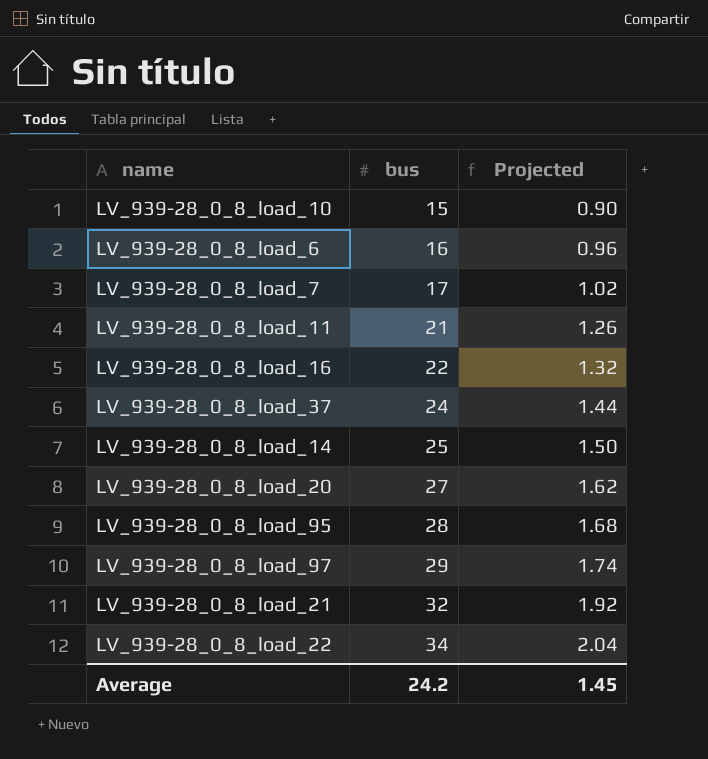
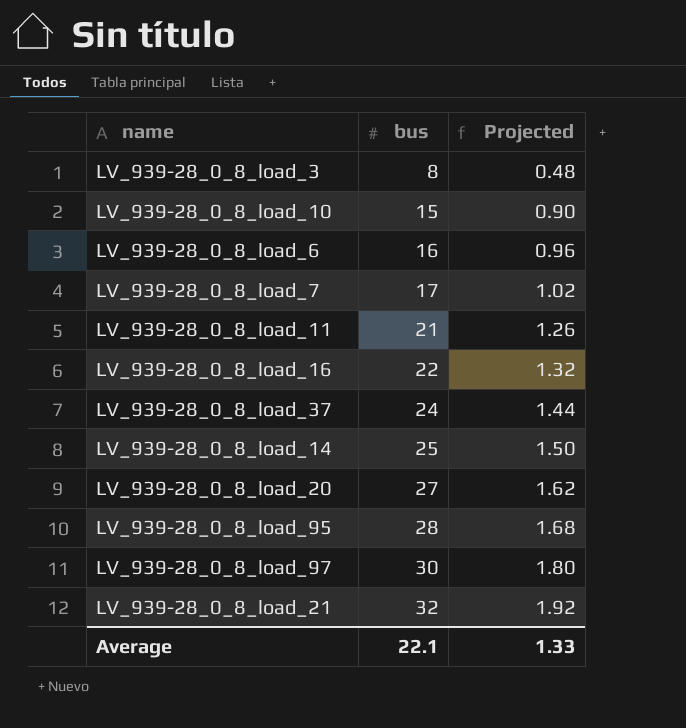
row LV_939-28_0_8_load_22: 34 | 2.04 -> none
row LV_939-28_0_8_load_3: none -> 8 | 0.48
LV_939-28_0_8_load_97 | bus: 29 -> 30
LV_939-28_0_8_load_97 | Projected: 1.74 -> 1.80
Average | bus: 24.2 -> 22.1
Average | Projected: 1.45 -> 1.33

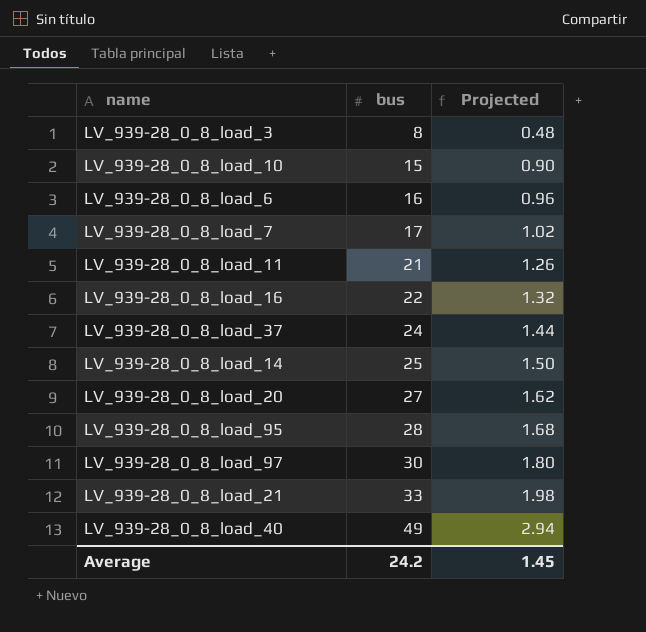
LV_939-28_0_8_load_21 | bus: 32 -> 33
LV_939-28_0_8_load_21 | Projected: 1.92 -> 1.98
row LV_939-28_0_8_load_40: none -> 49 | 2.94
Average | bus: 22.1 -> 24.2
Average | Projected: 1.33 -> 1.45

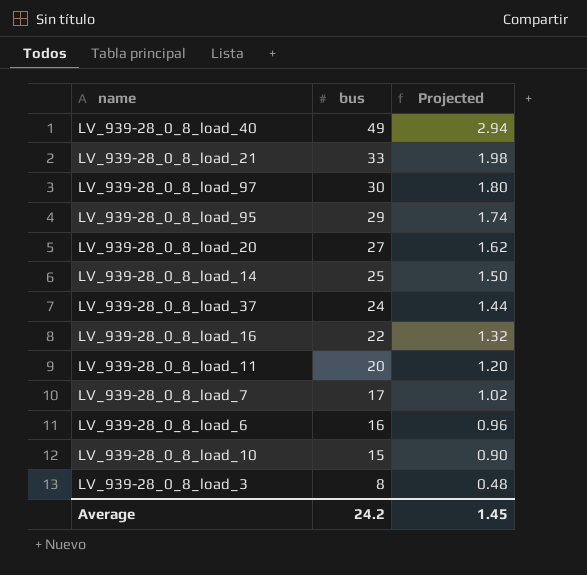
row order: bus ascending -> bus descending
LV_939-28_0_8_load_95 | bus: 28 -> 29
LV_939-28_0_8_load_95 | Projected: 1.68 -> 1.74
LV_939-28_0_8_load_11 | bus: 21 -> 20
LV_939-28_0_8_load_11 | Projected: 1.26 -> 1.20

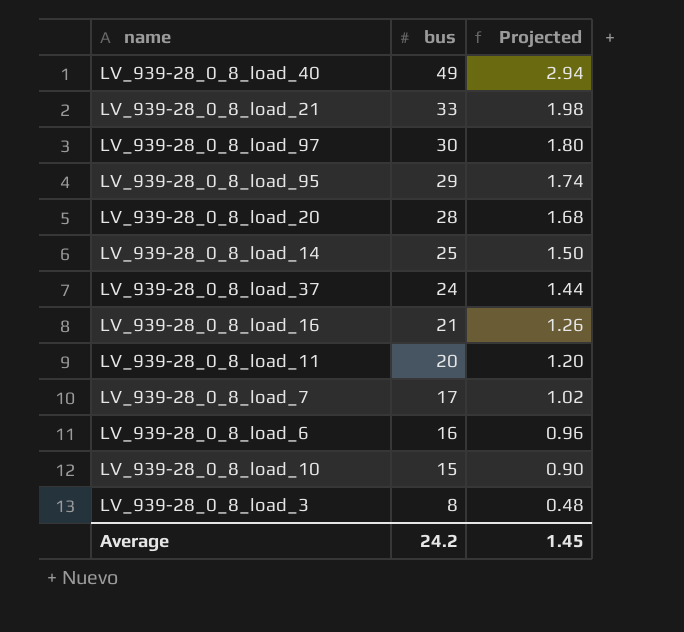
LV_939-28_0_8_load_20 | bus: 27 -> 28
LV_939-28_0_8_load_20 | Projected: 1.62 -> 1.68
LV_939-28_0_8_load_16 | bus: 22 -> 21
LV_939-28_0_8_load_16 | Projected: 1.32 -> 1.26

